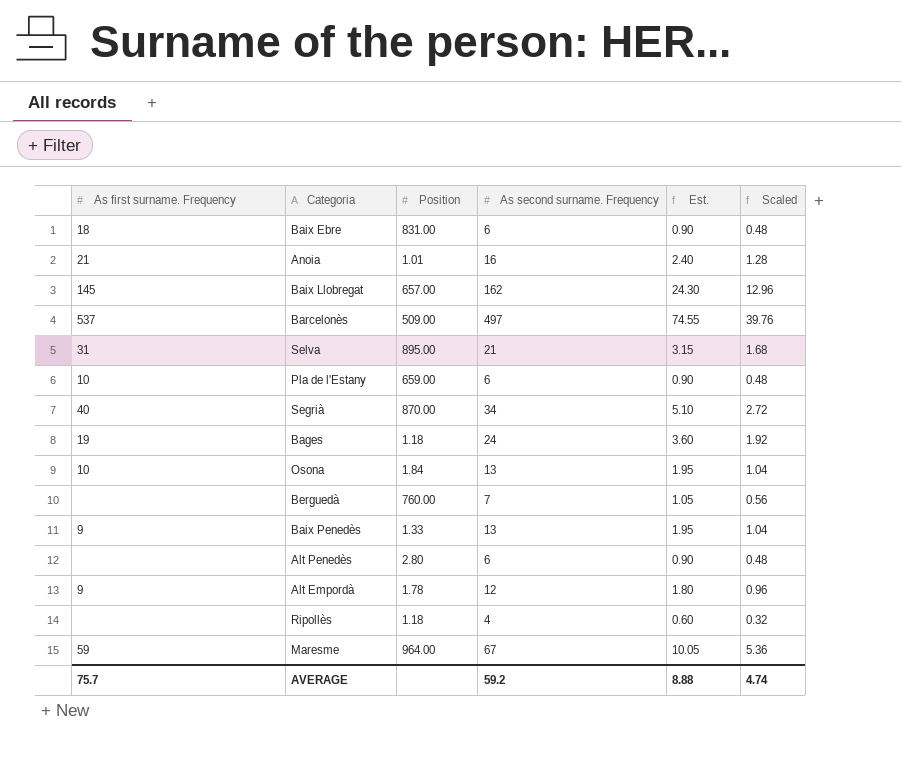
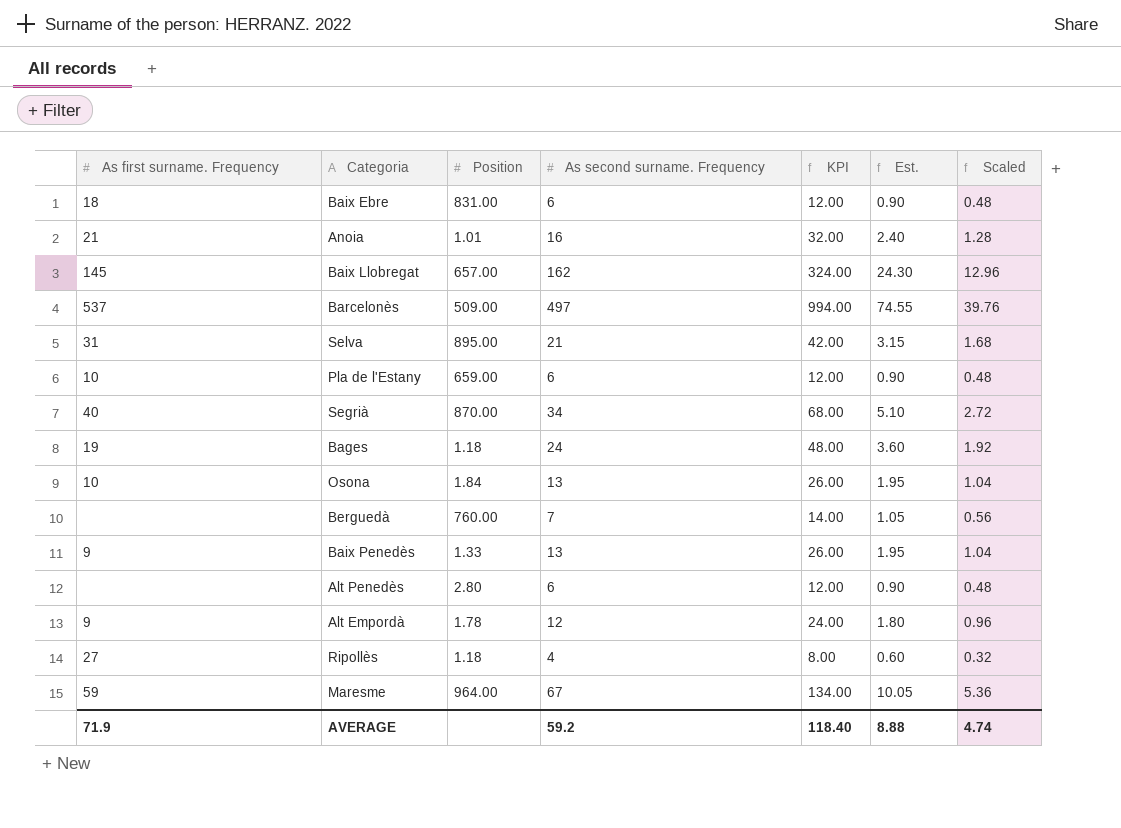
column KPI | formula: none -> [As second surname. Frequency] * 2
Ripollès | As first surname. Frequency: none -> 27
AVERAGE | As first surname. Frequency: 75.7 -> 71.9

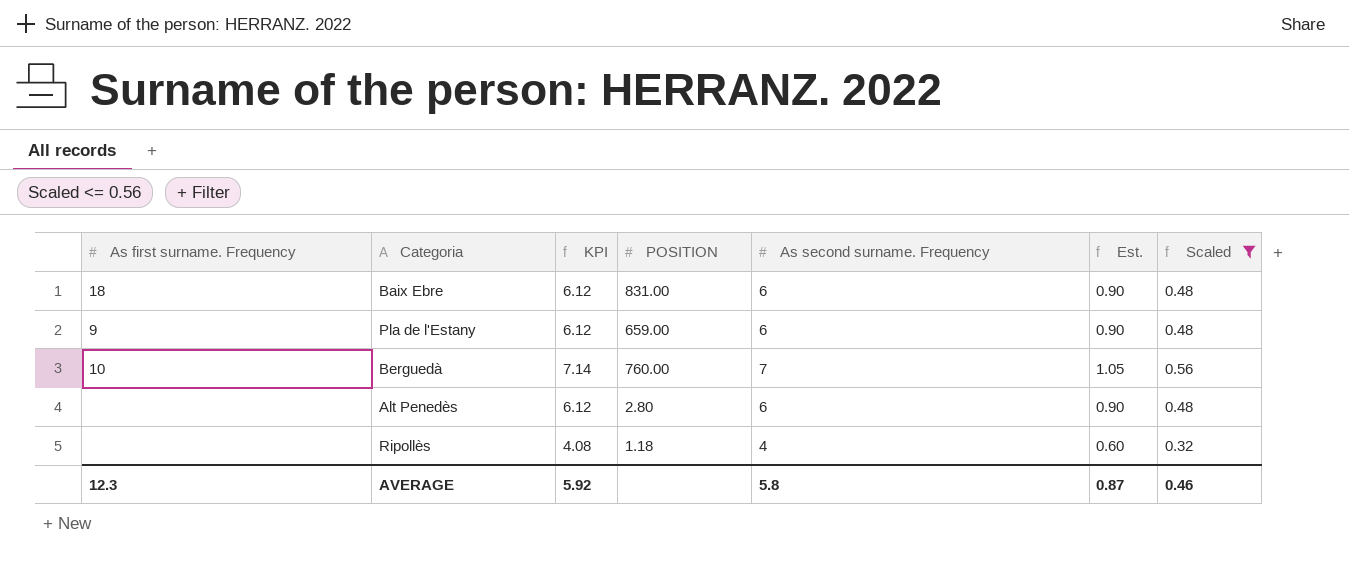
filter: none -> Scaled <= 0.56
column KPI | formula: [As second surname. Frequency] * 2 -> [As second surname. Frequency] * 1.02
column KPI | position: 5 -> 3
column name: Position -> POSITION
Pla de l'Estany | As first surname. Frequency: 10 -> 9
Berguedà | As first surname. Frequency: none -> 10
Ripollès | As first surname. Frequency: 27 -> none
AVERAGE | As first surname. Frequency: 71.9 -> 12.3
AVERAGE | KPI: 118.40 -> 5.92
AVERAGE | As second surname. Frequency: 59.2 -> 5.8
AVERAGE | Est.: 8.88 -> 0.87
AVERAGE | Scaled: 4.74 -> 0.46

